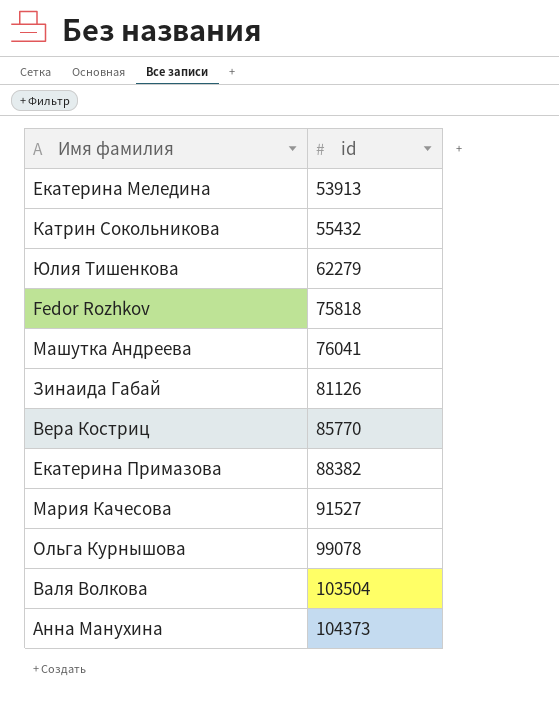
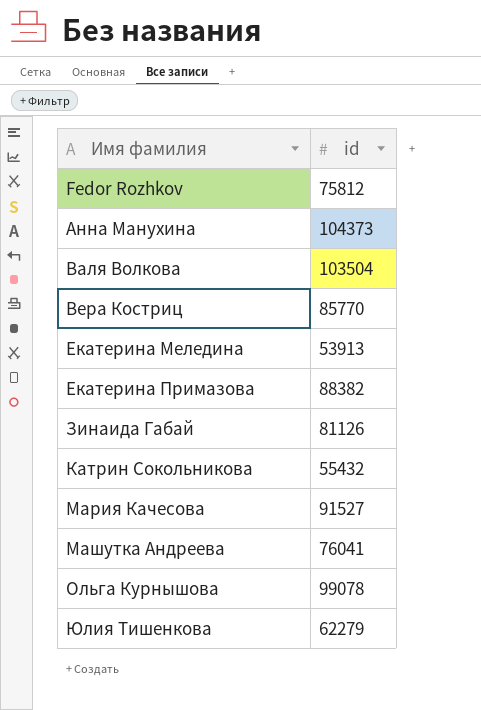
row order: id ascending -> Имя фамилия ascending
Fedor Rozhkov | id: 75818 -> 75812

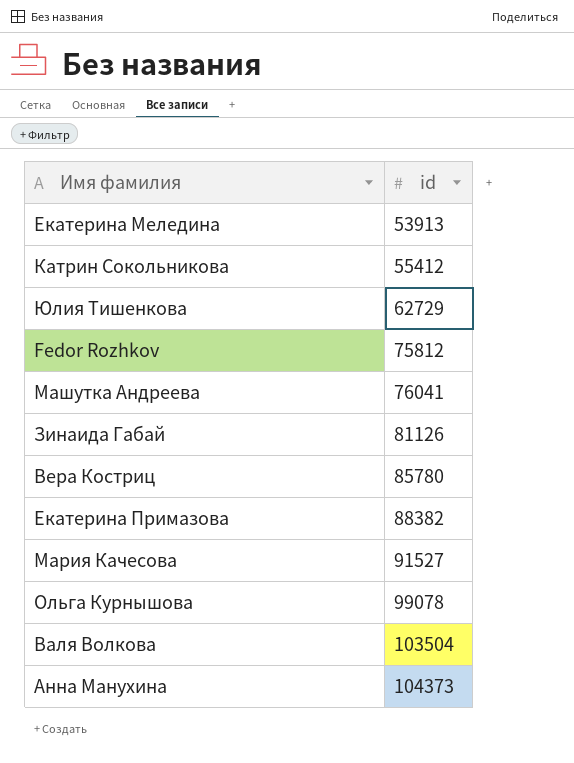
row order: Имя фамилия ascending -> id ascending
Катрин Сокольникова | id: 55432 -> 55412
Юлия Тишенкова | id: 62279 -> 62729
Вера Костриц | id: 85770 -> 85780

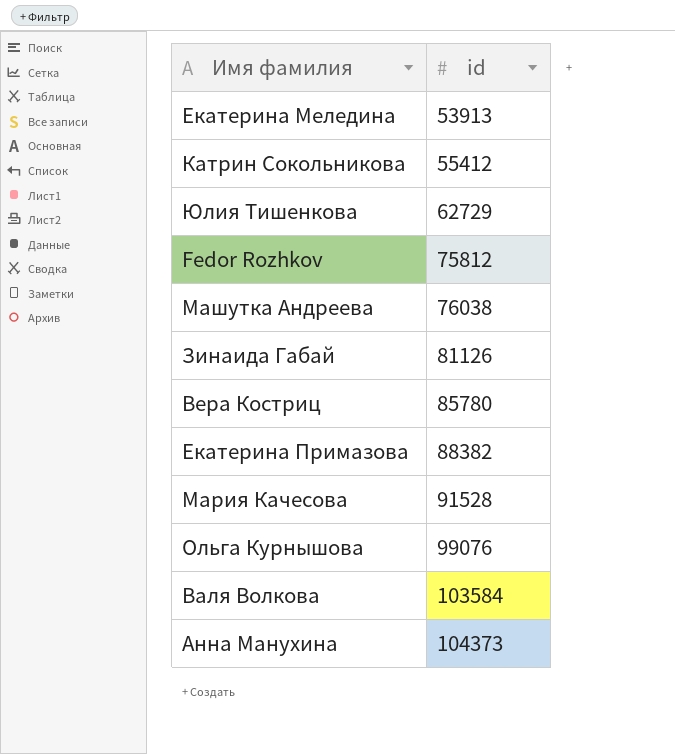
Машутка Андреева | id: 76041 -> 76038
Мария Качесова | id: 91527 -> 91528
Ольга Курнышова | id: 99078 -> 99076
Валя Волкова | id: 103504 -> 103584

